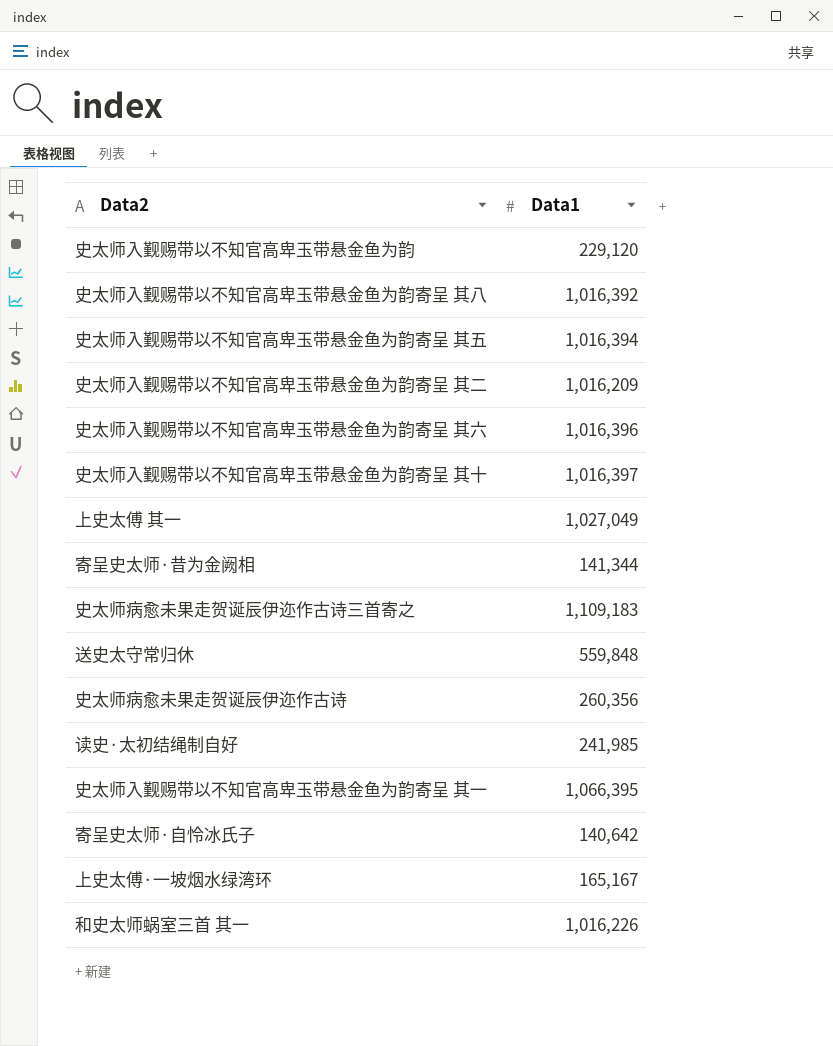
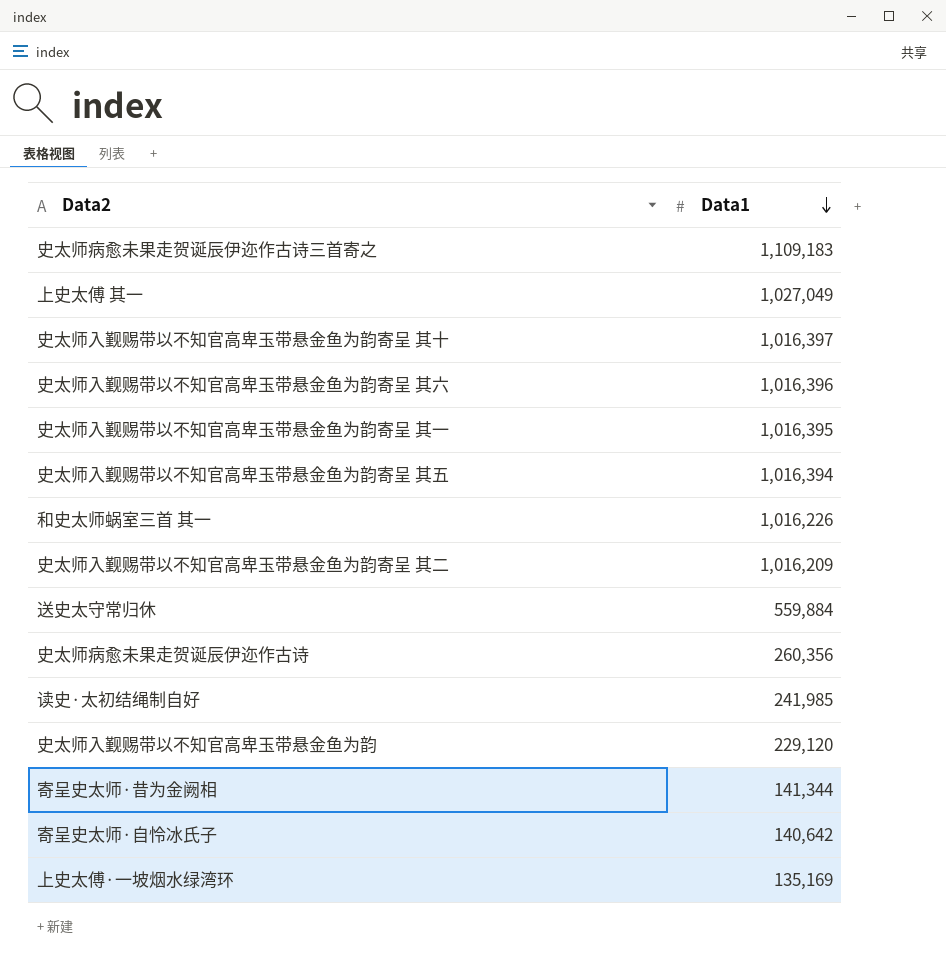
row order: none -> Data1 descending
row 史太师入觐赐带以不知官高卑玉带悬金鱼为韵寄呈 其八: 1,016,392 -> none
史太师入觐赐带以不知官高卑玉带悬金鱼为韵寄呈 其一 | Data1: 1,066,395 -> 1,016,395
送史太守常归休 | Data1: 559,848 -> 559,884
上史太傅·一坡烟水绿湾环 | Data1: 165,167 -> 135,169

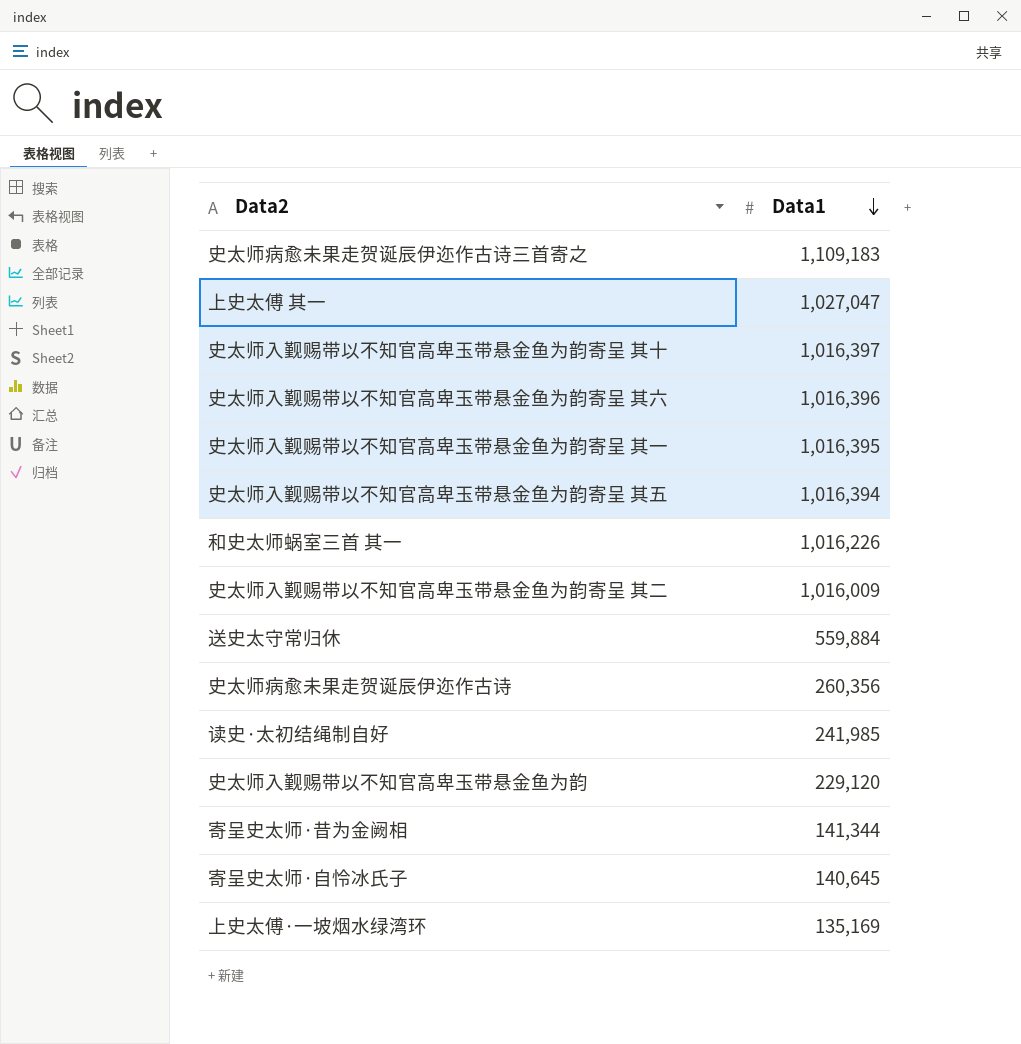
上史太傅 其一 | Data1: 1,027,049 -> 1,027,047
史太师入觐赐带以不知官高卑玉带悬金鱼为韵寄呈 其二 | Data1: 1,016,209 -> 1,016,009
寄呈史太师·自怜冰氏子 | Data1: 140,642 -> 140,645

